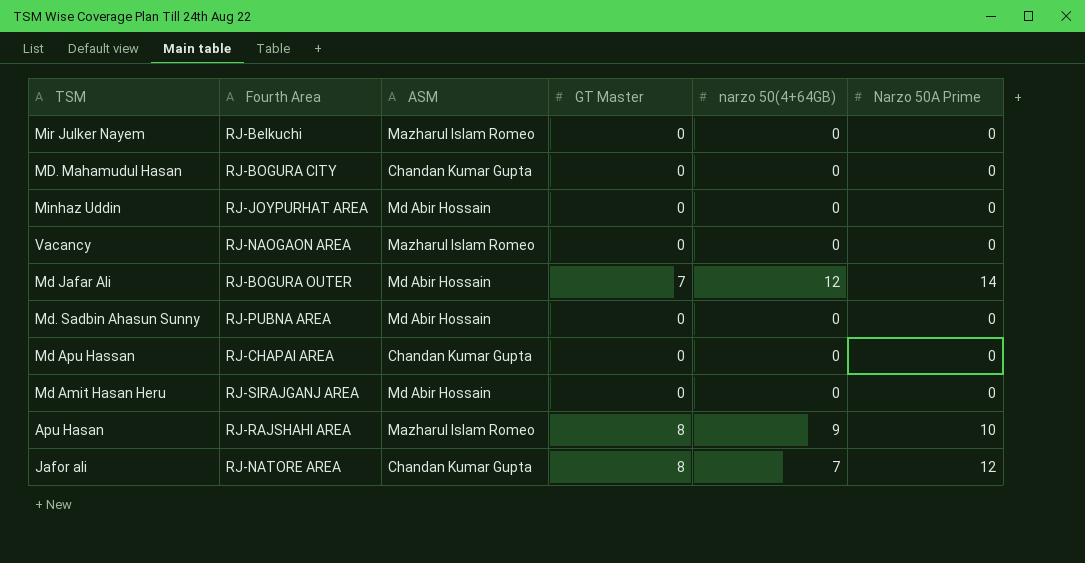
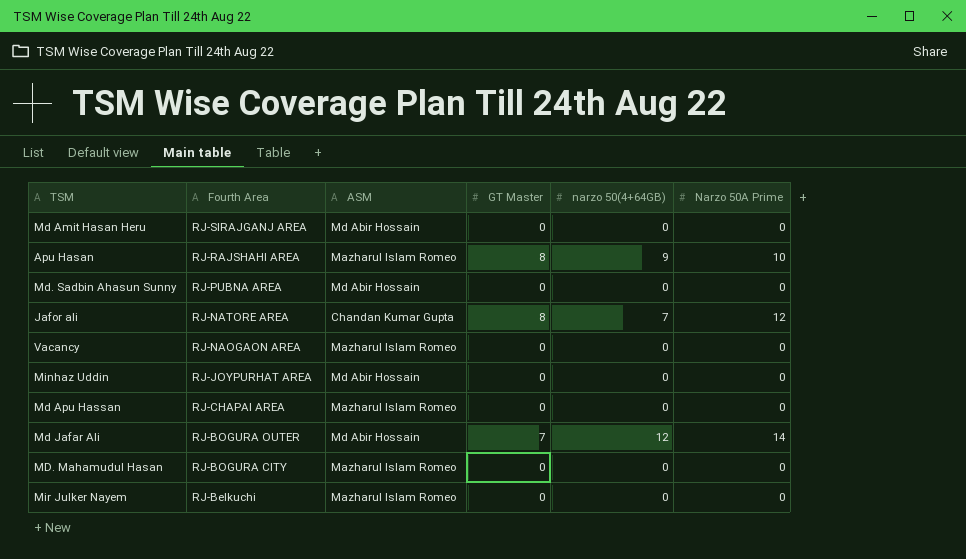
row order: none -> Fourth Area descending
Md Apu Hassan | ASM: Chandan Kumar Gupta -> Mazharul Islam Romeo
MD. Mahamudul Hasan | ASM: Chandan Kumar Gupta -> Mazharul Islam Romeo

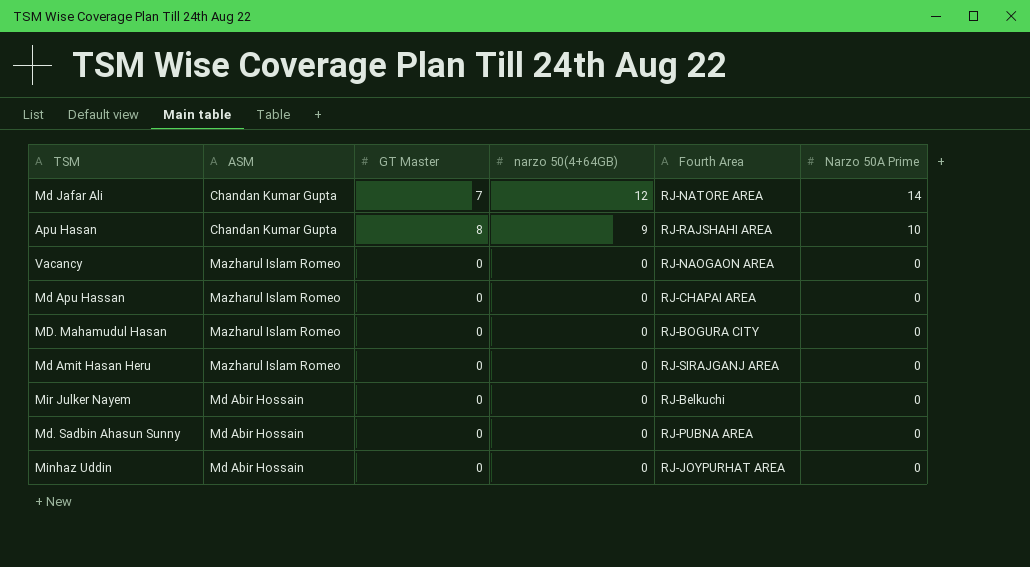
row order: Fourth Area descending -> ASM ascending
column Fourth Area | position: 2 -> 5
row Jafor ali: RJ-NATORE AREA | Chandan Kumar Gupta | 8 | 7 | 12 -> none
Md Jafar Ali | ASM: Md Abir Hossain -> Chandan Kumar Gupta
Md Jafar Ali | Fourth Area: RJ-BOGURA OUTER -> RJ-NATORE AREA
Apu Hasan | ASM: Mazharul Islam Romeo -> Chandan Kumar Gupta
Md Amit Hasan Heru | ASM: Md Abir Hossain -> Mazharul Islam Romeo
Mir Julker Nayem | ASM: Mazharul Islam Romeo -> Md Abir Hossain

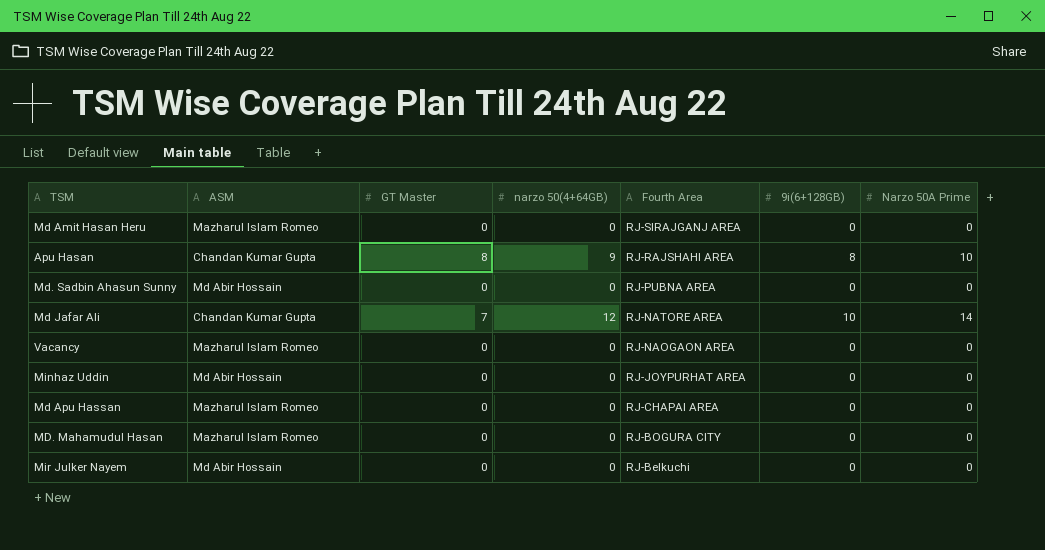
row order: ASM ascending -> Fourth Area descending
column 9i(6+128GB) | position: none -> 6

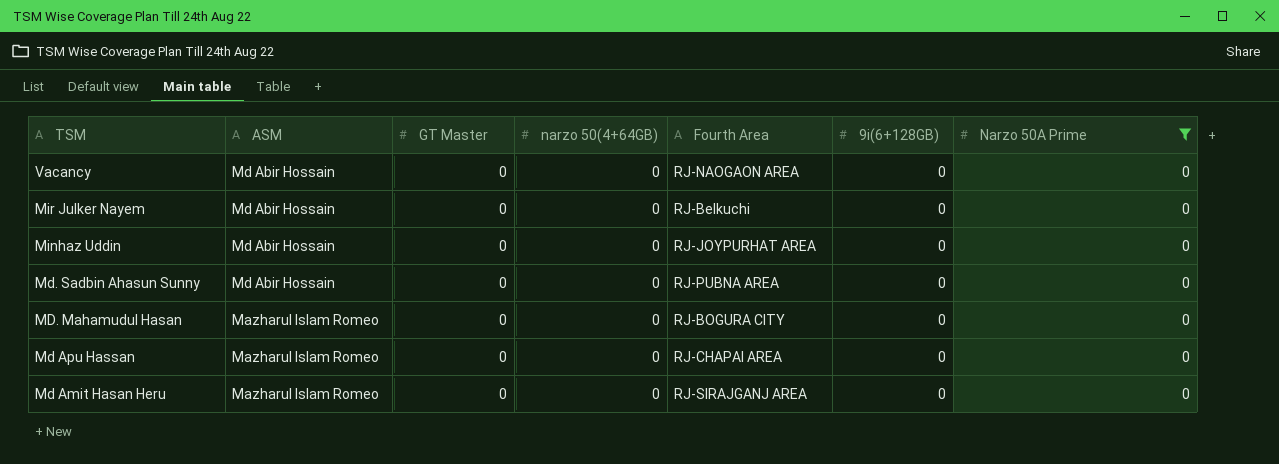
filter: none -> Narzo 50A Prime = 0
row order: Fourth Area descending -> TSM descending
Vacancy | ASM: Mazharul Islam Romeo -> Md Abir Hossain

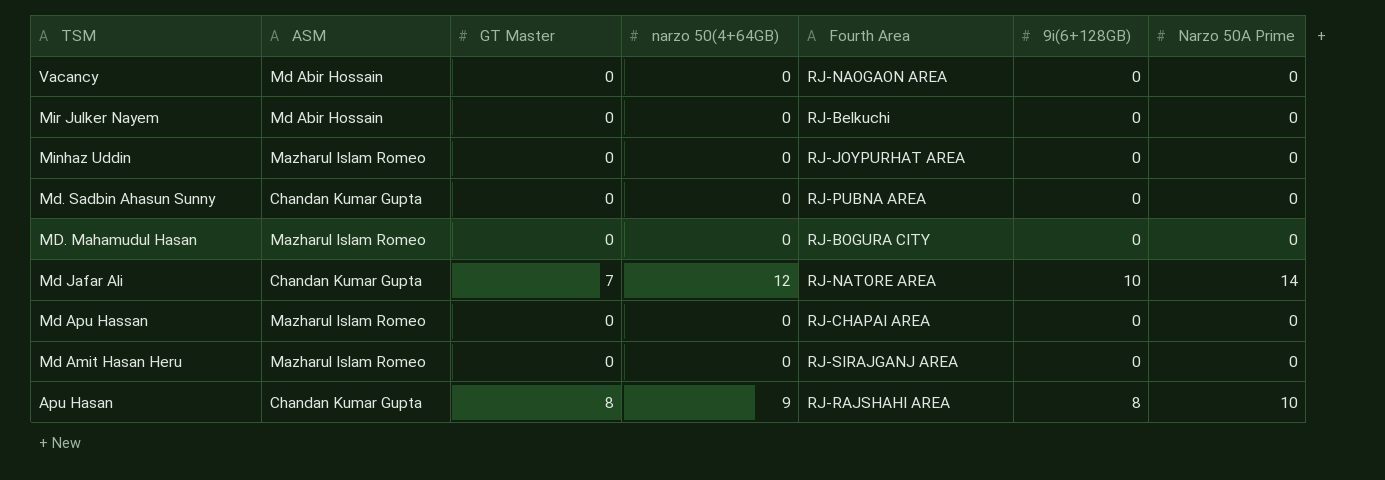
filter: Narzo 50A Prime = 0 -> none
Minhaz Uddin | ASM: Md Abir Hossain -> Mazharul Islam Romeo
Md. Sadbin Ahasun Sunny | ASM: Md Abir Hossain -> Chandan Kumar Gupta

